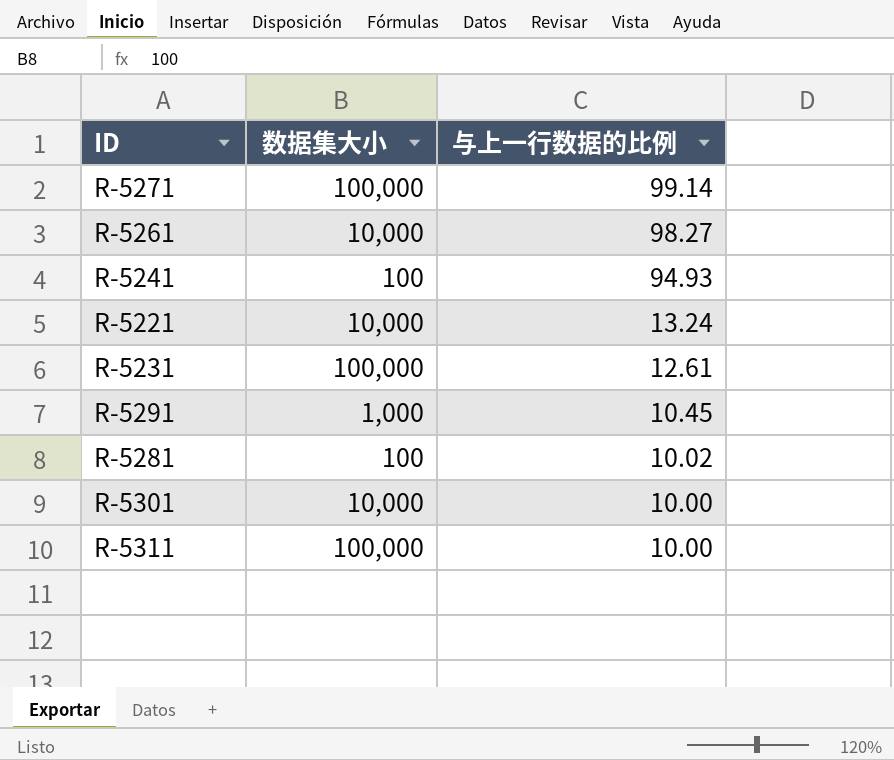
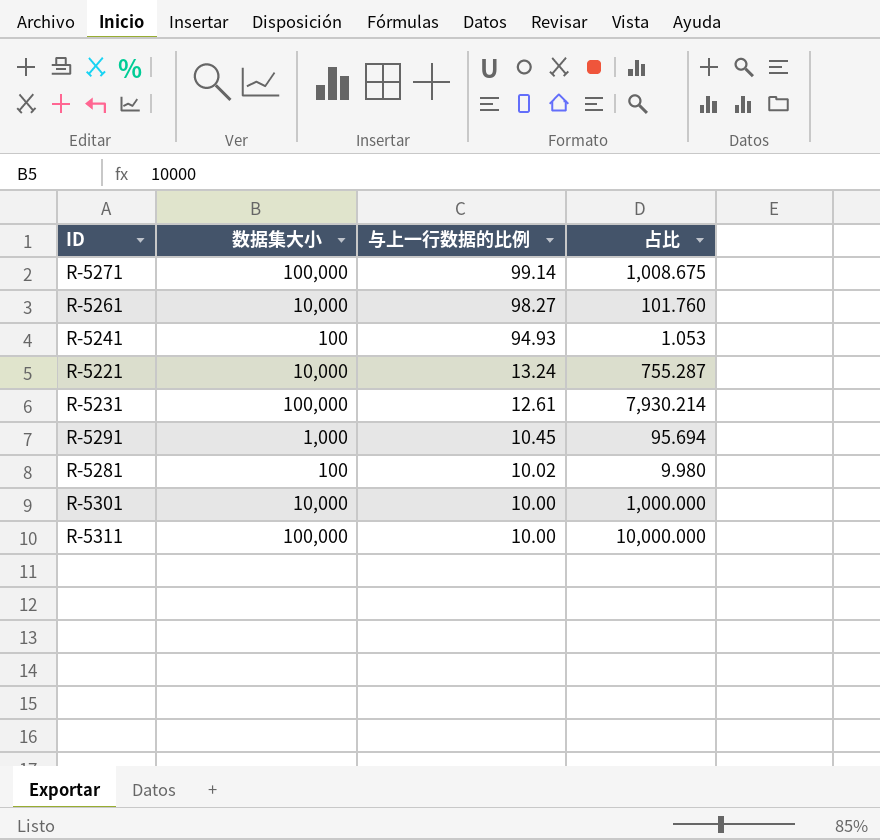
column 占比 | formula: none -> [数据集大小] / [与上一行数据的比例]

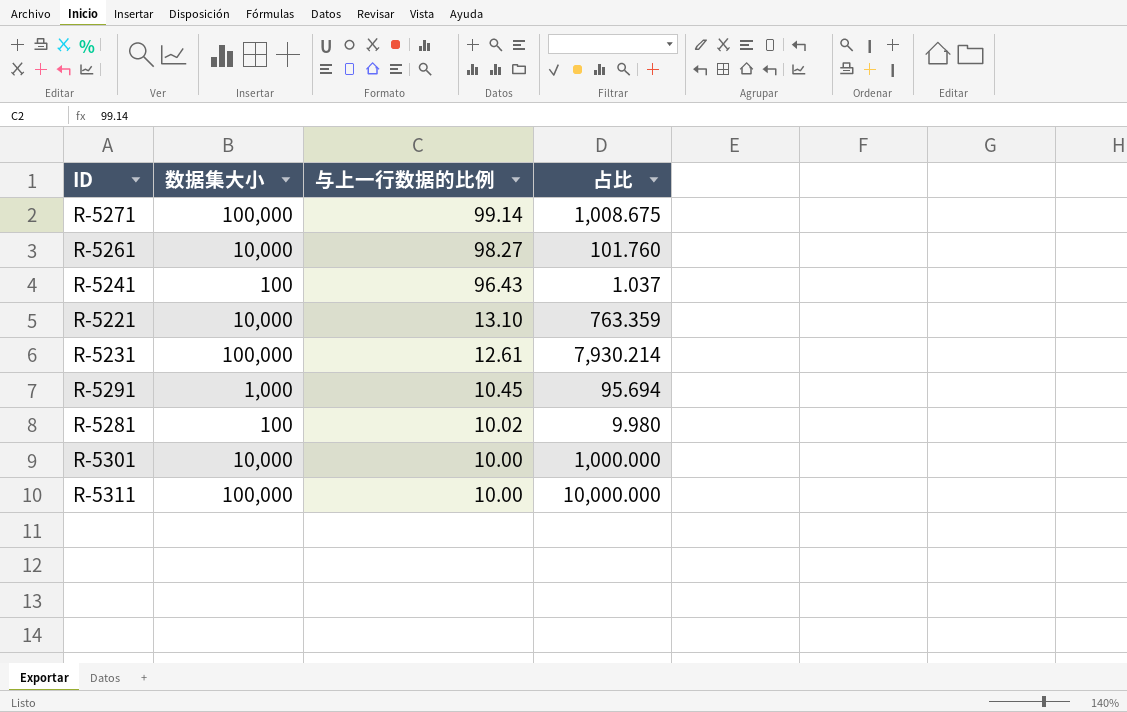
R-5241 | 与上一行数据的比例: 94.93 -> 96.43
R-5241 | 占比: 1.053 -> 1.037
R-5221 | 与上一行数据的比例: 13.24 -> 13.10
R-5221 | 占比: 755.287 -> 763.359

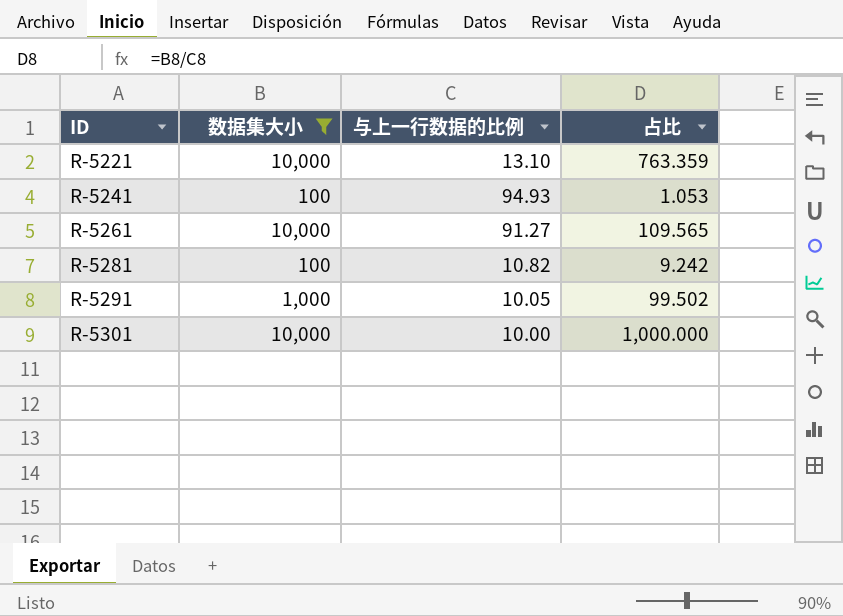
filter: none -> 数据集大小 != 100,000
row order: 与上一行数据的比例 descending -> ID ascending
R-5241 | 与上一行数据的比例: 96.43 -> 94.93
R-5241 | 占比: 1.037 -> 1.053
R-5261 | 与上一行数据的比例: 98.27 -> 91.27
R-5261 | 占比: 101.760 -> 109.565
R-5281 | 与上一行数据的比例: 10.02 -> 10.82
R-5281 | 占比: 9.980 -> 9.242
R-5291 | 与上一行数据的比例: 10.45 -> 10.05
R-5291 | 占比: 95.694 -> 99.502

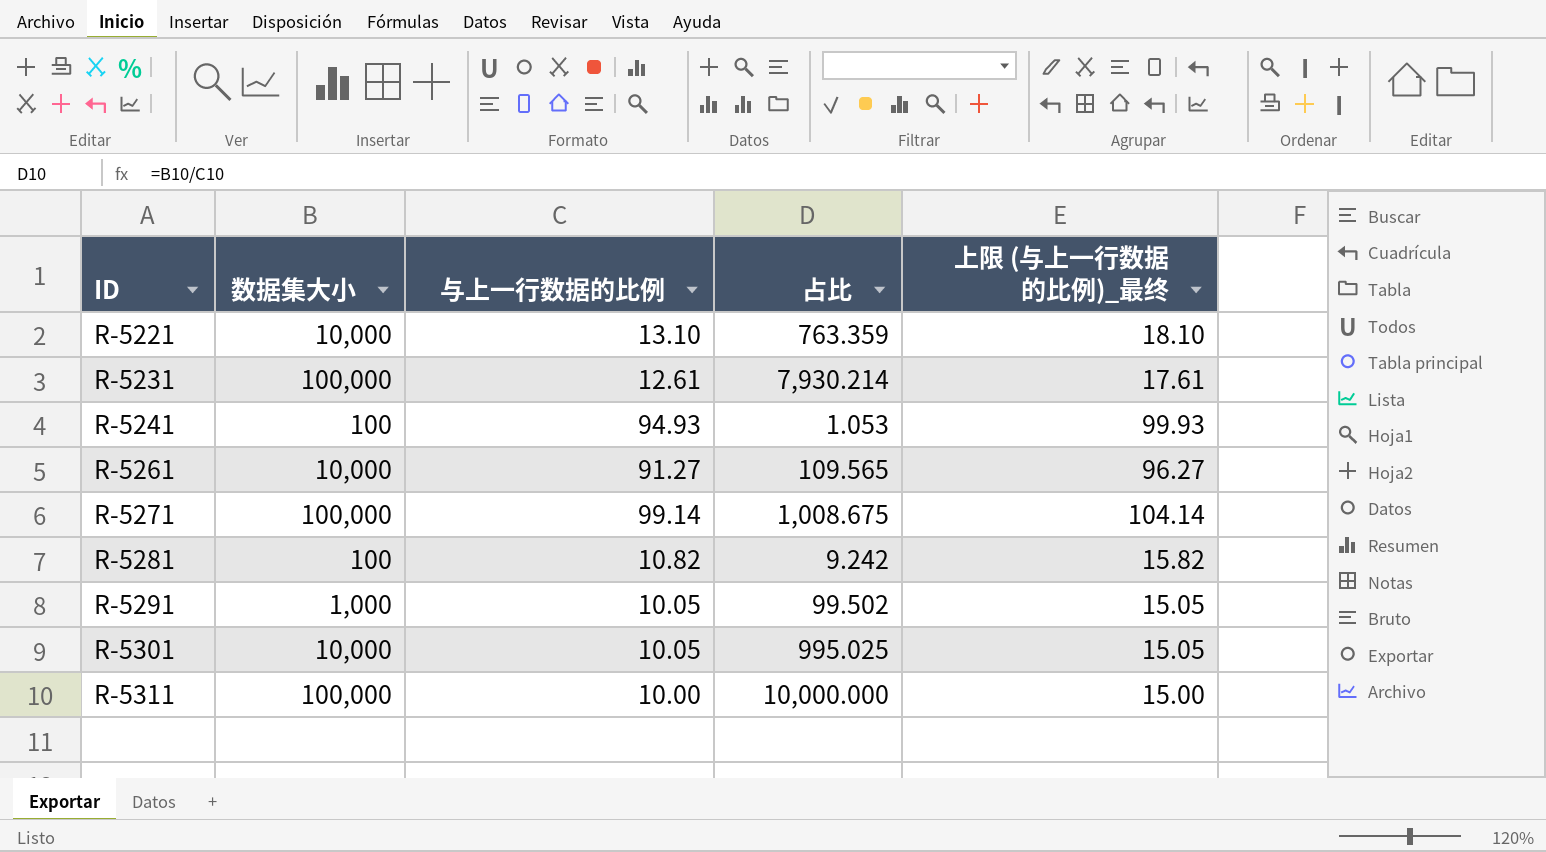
filter: 数据集大小 != 100,000 -> none
column 上限 (与上一行数据的比例)_最终 | formula: none -> [与上一行数据的比例] + 5
R-5301 | 与上一行数据的比例: 10.00 -> 10.05
R-5301 | 占比: 1,000.000 -> 995.025

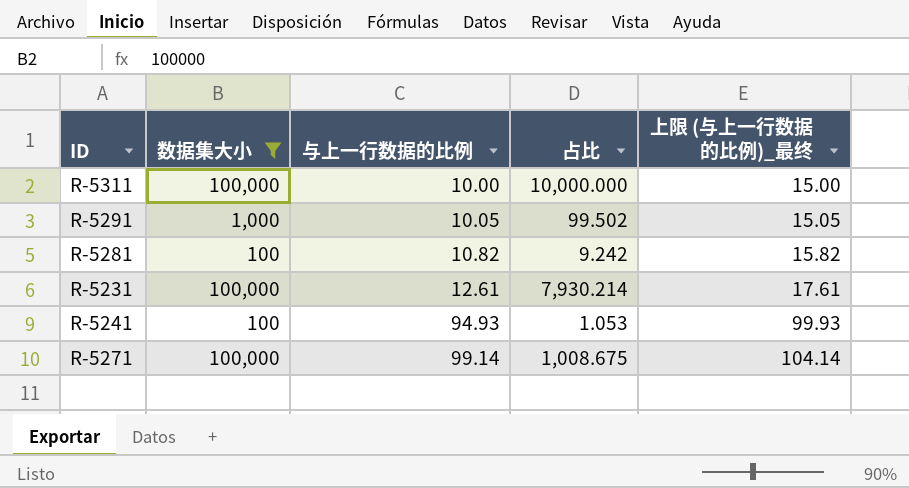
filter: none -> 数据集大小 != 10,000
row order: ID ascending -> 与上一行数据的比例 ascending

